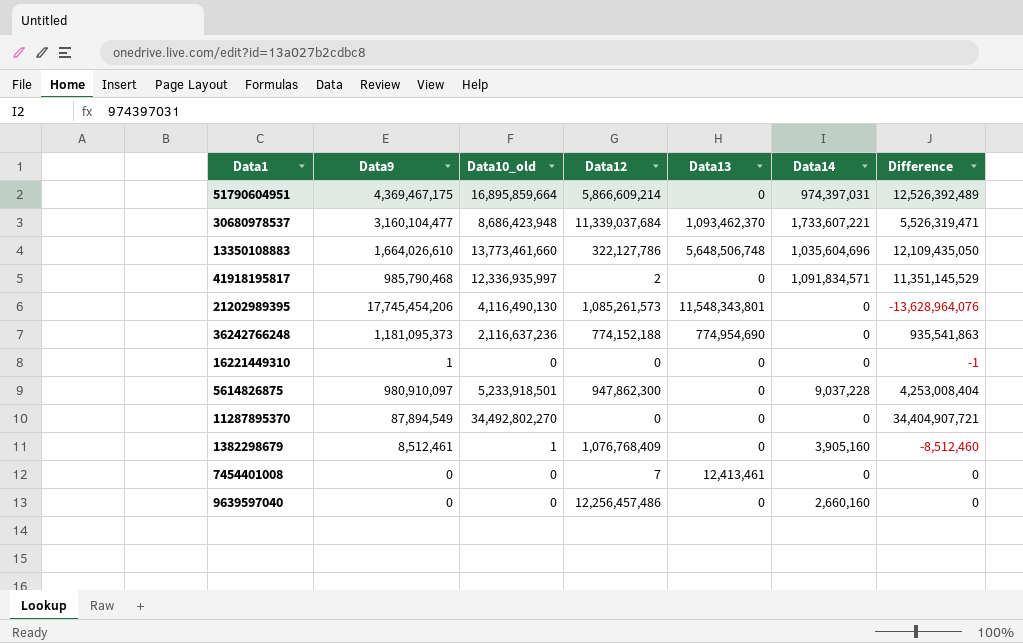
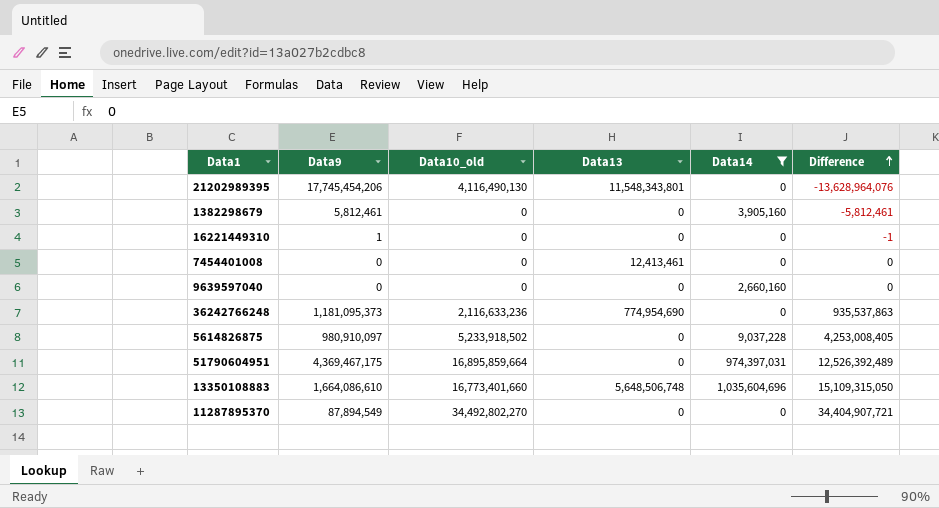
filter: none -> Data14 <= 1,035,604,696
row order: none -> Difference ascending
column Data12 | position: 4 -> none
1382298679 | Data9: 8,512,461 -> 5,812,461
1382298679 | Data10_old: 1 -> 0
1382298679 | Difference: -8,512,460 -> -5,812,461
36242766248 | Data10_old: 2,116,637,236 -> 2,116,633,236
36242766248 | Difference: 935,541,863 -> 935,537,863
5614826875 | Data10_old: 5,233,918,501 -> 5,233,918,502
5614826875 | Difference: 4,253,008,404 -> 4,253,008,405
13350108883 | Data9: 1,664,026,610 -> 1,664,086,610
13350108883 | Data10_old: 13,773,461,660 -> 16,773,401,660
13350108883 | Difference: 12,109,435,050 -> 15,109,315,050

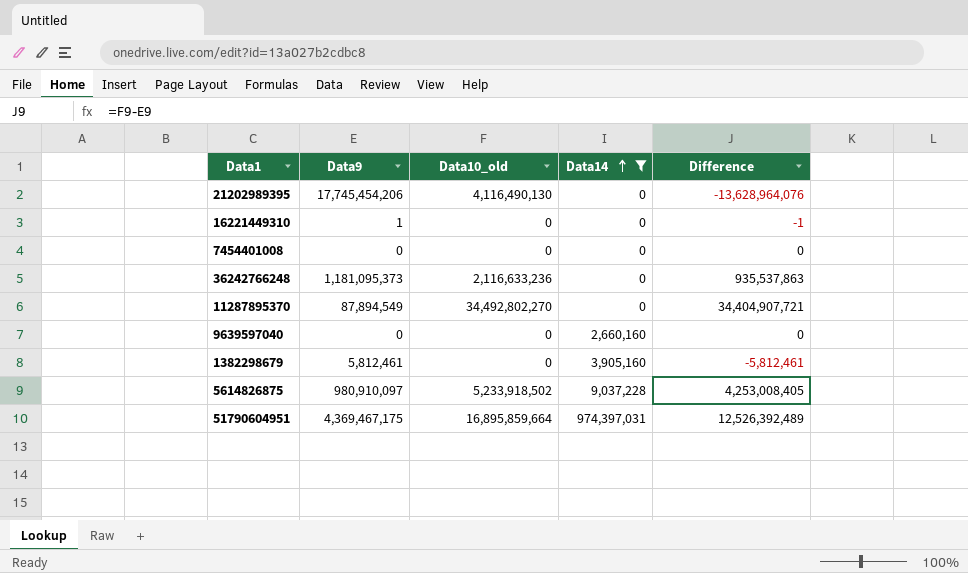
row order: Difference ascending -> Data14 ascending
column Data13 | position: 4 -> none
row 13350108883: 1,664,086,610 | 16,773,401,660 | 5,648,506,748 | 1,035,604,696 | 15,109,315,050 -> none

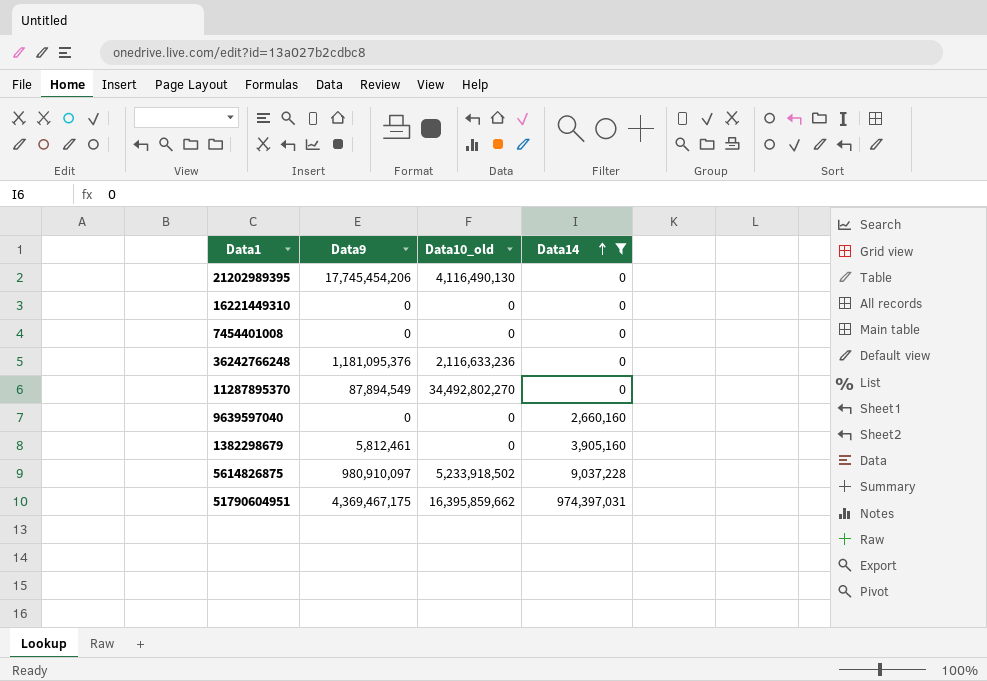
column Difference | formula: [Data10_old] - [Data9] -> none
16221449310 | Data9: 1 -> 0
36242766248 | Data9: 1,181,095,373 -> 1,181,095,376
51790604951 | Data10_old: 16,895,859,664 -> 16,395,859,662

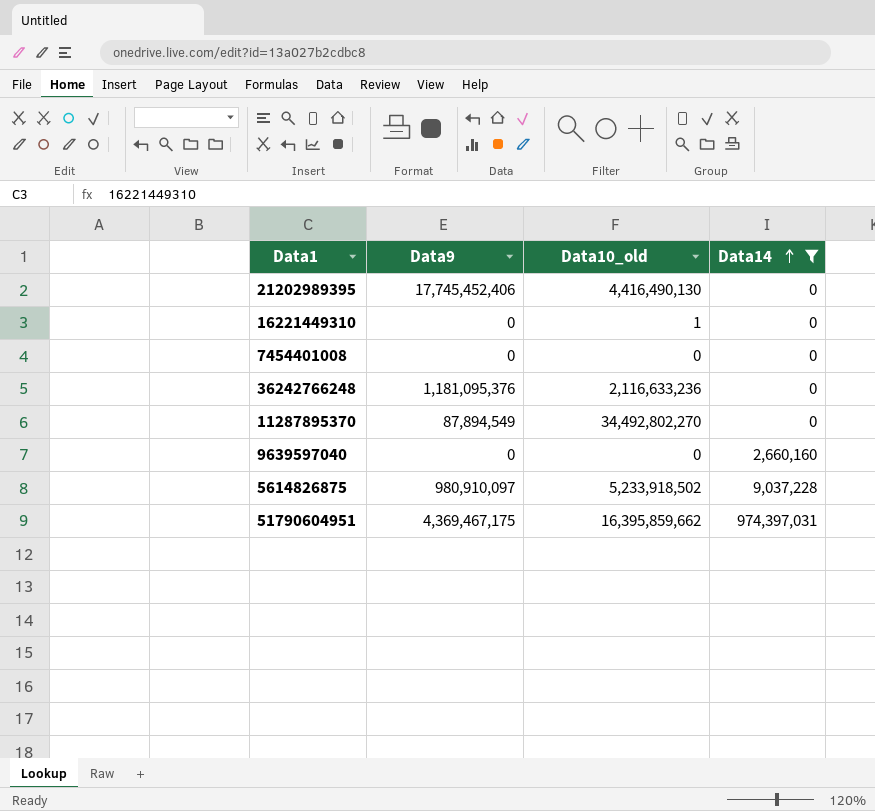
row 1382298679: 5,812,461 | 0 | 3,905,160 -> none
21202989395 | Data9: 17,745,454,206 -> 17,745,452,406
21202989395 | Data10_old: 4,116,490,130 -> 4,416,490,130
16221449310 | Data10_old: 0 -> 1

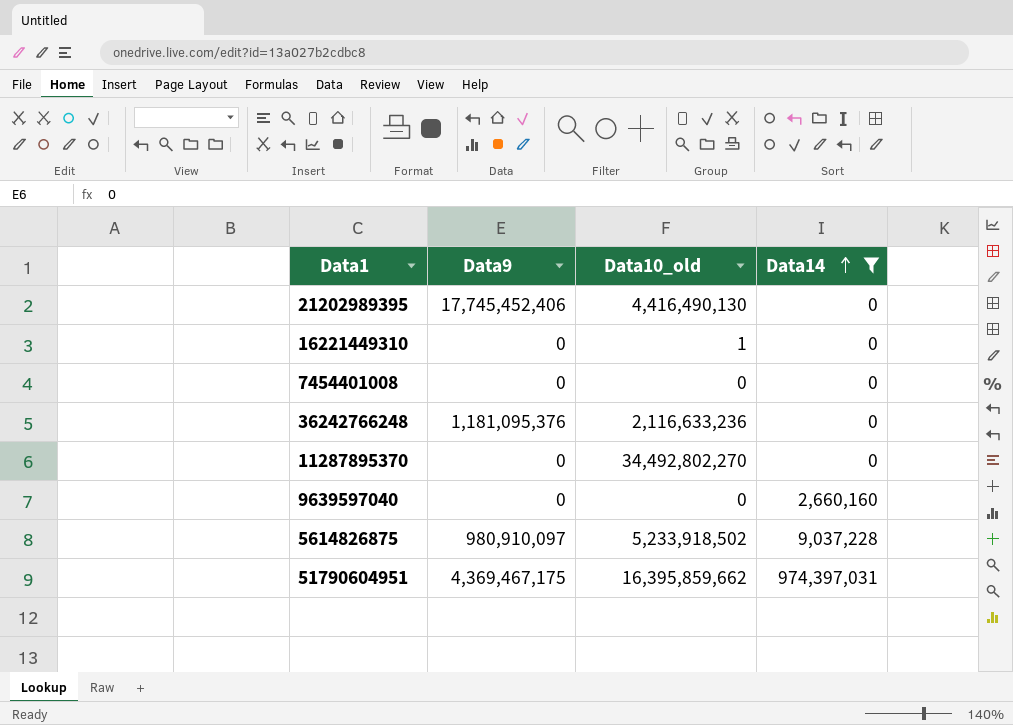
11287895370 | Data9: 87,894,549 -> 0

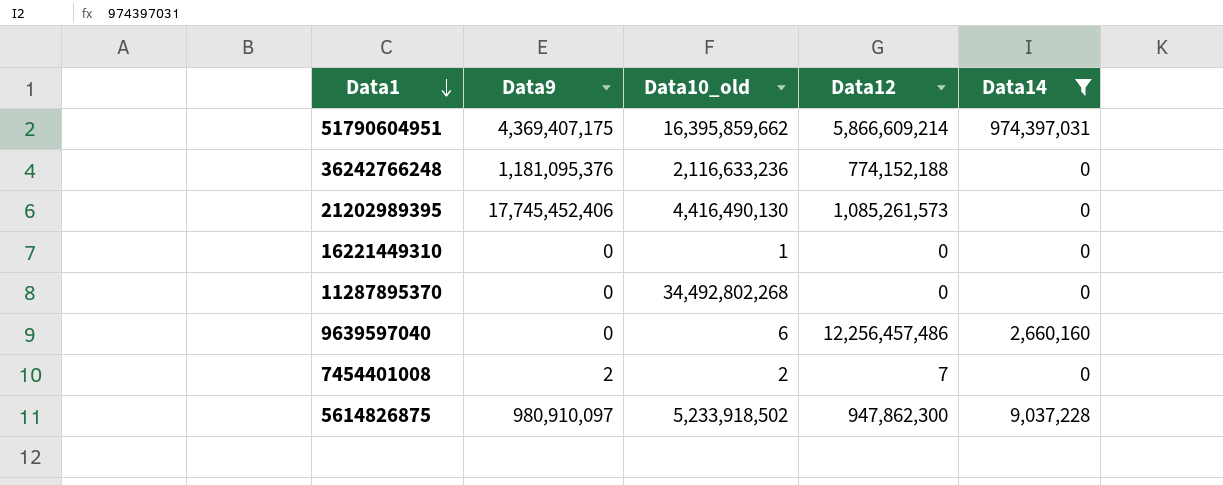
row order: Data14 ascending -> Data1 descending
column Data12 | position: none -> 4
51790604951 | Data9: 4,369,467,175 -> 4,369,407,175
11287895370 | Data10_old: 34,492,802,270 -> 34,492,802,268
9639597040 | Data10_old: 0 -> 6
7454401008 | Data9: 0 -> 2
7454401008 | Data10_old: 0 -> 2

